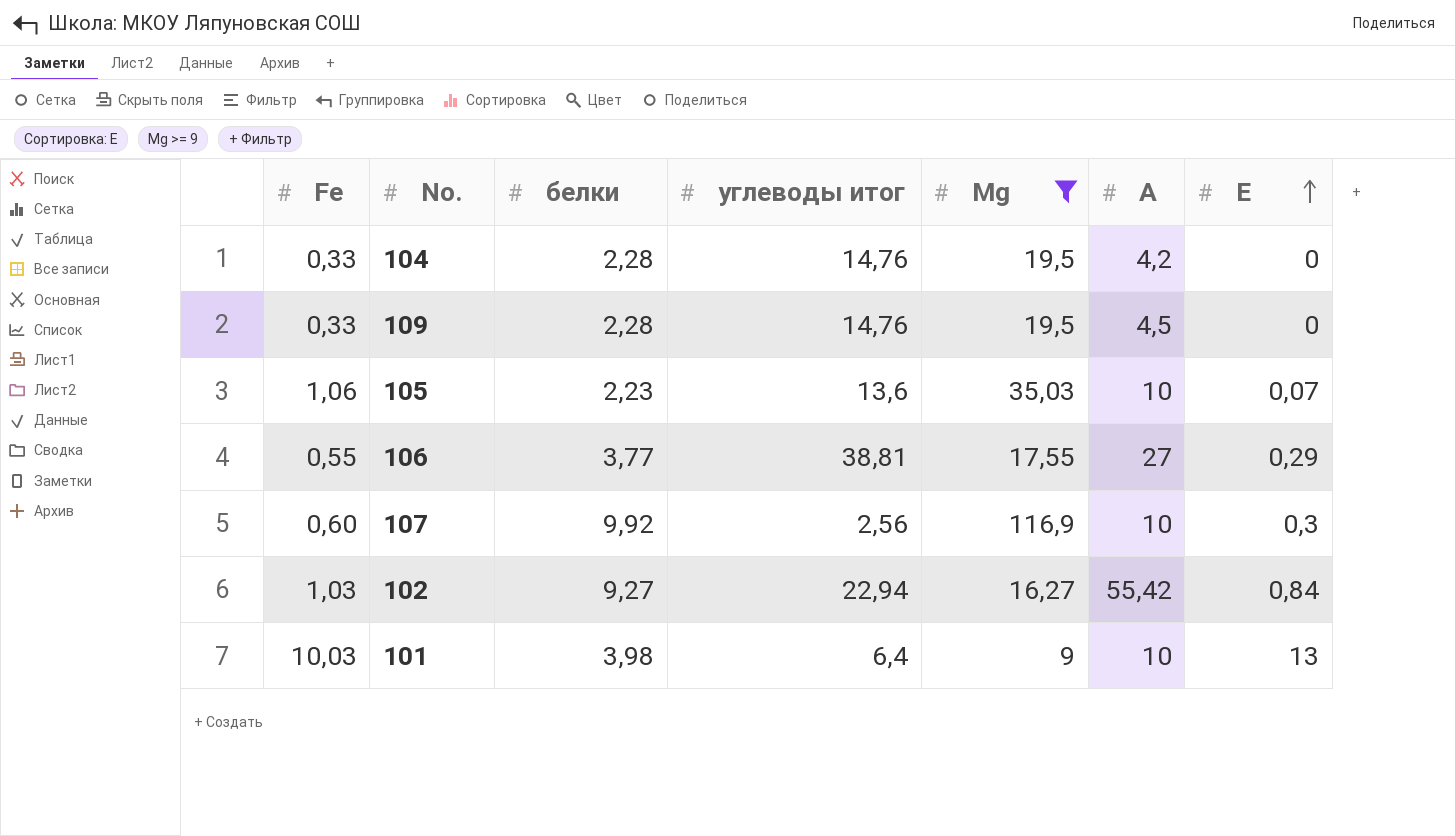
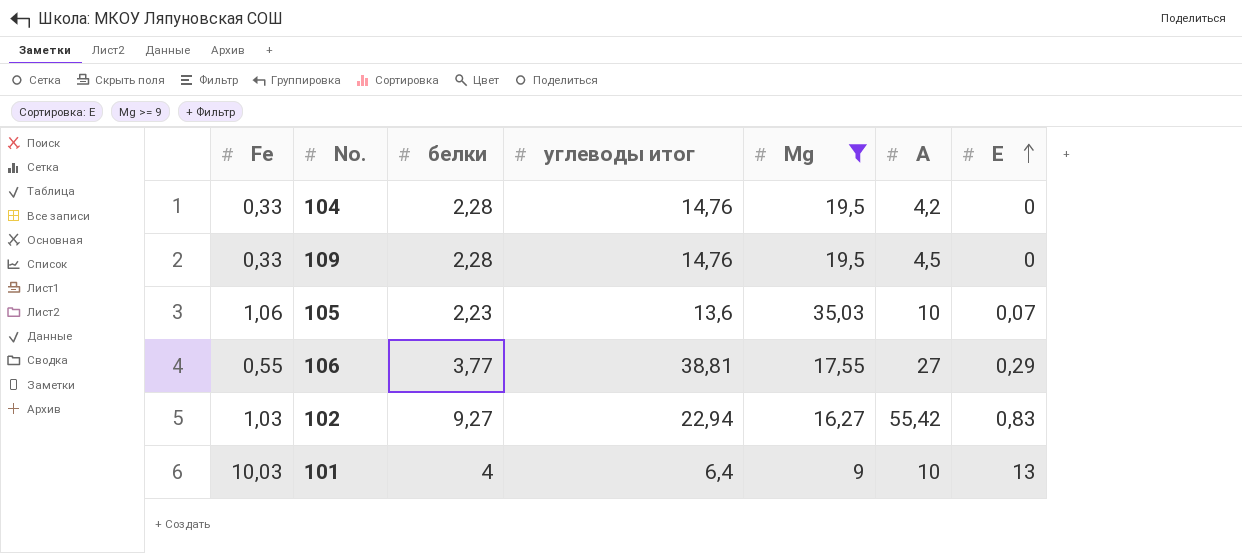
row 107: 0,60 | 9,92 | 2,56 | 116,9 | 10 | 0,3 -> none
102 | E: 0,84 -> 0,83
101 | белки: 3,98 -> 4

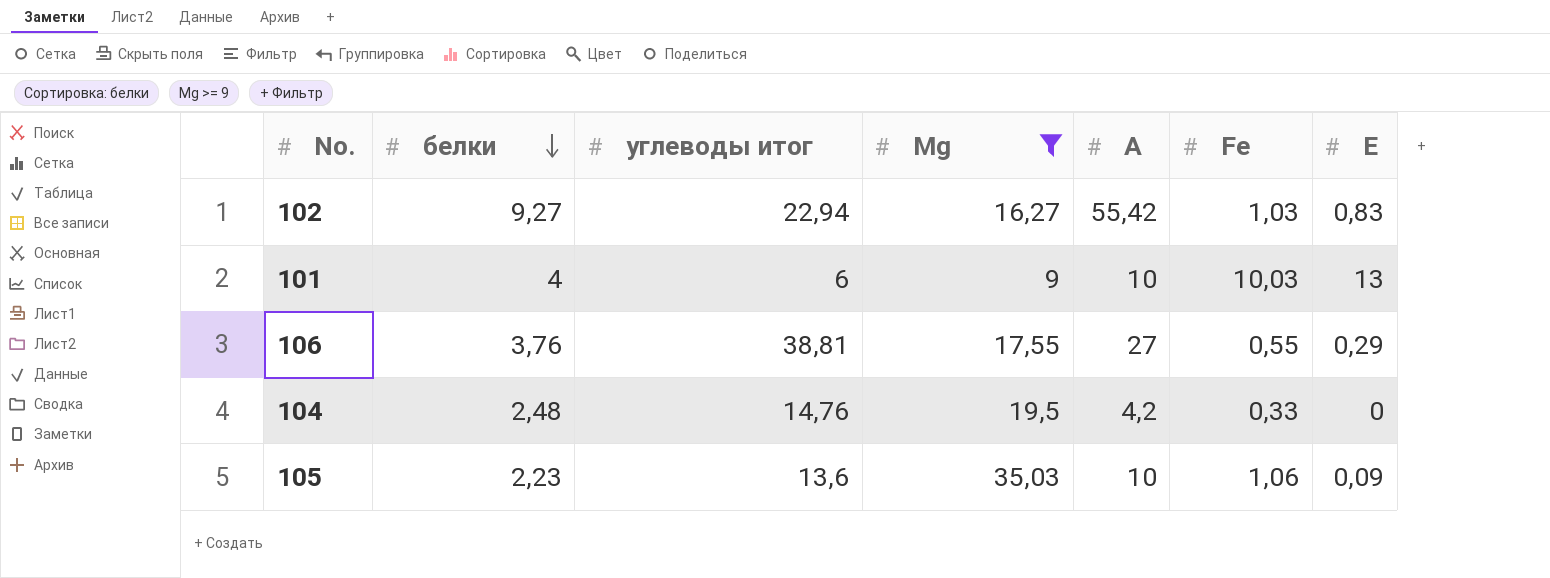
row order: E ascending -> белки descending
column Fe | position: 1 -> 6
row 109: 0,33 | 2,28 | 14,76 | 19,5 | 4,5 | 0 -> none
101 | углеводы итог: 6,4 -> 6
106 | белки: 3,77 -> 3,76
104 | белки: 2,28 -> 2,48
105 | E: 0,07 -> 0,09

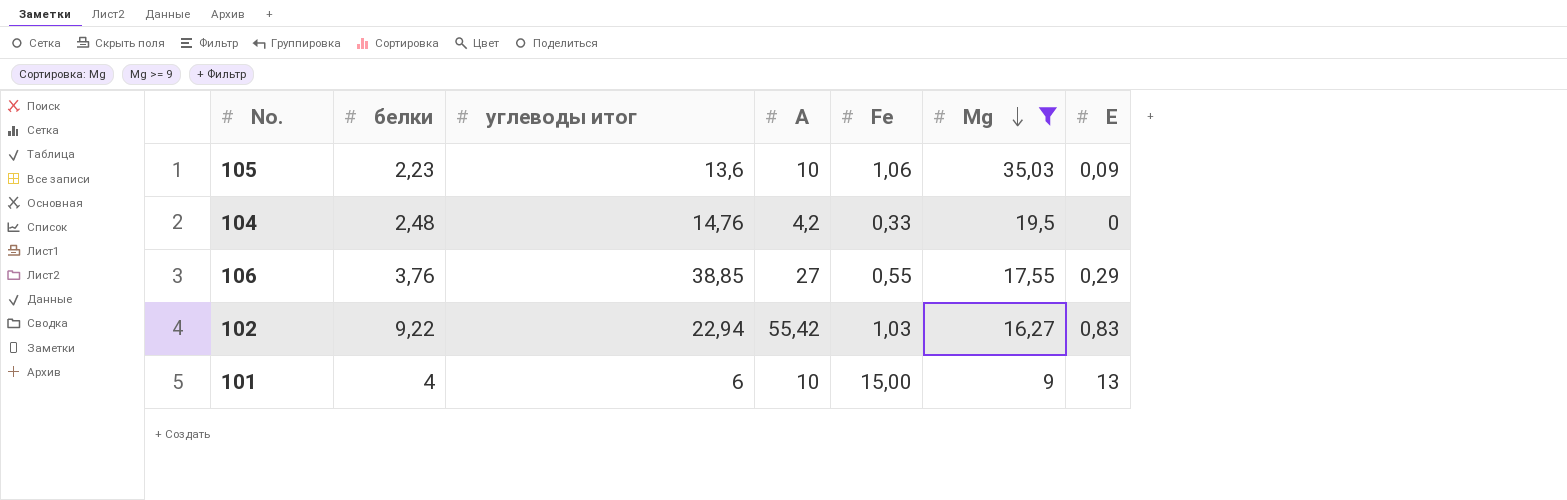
row order: белки descending -> Mg descending
column Mg | position: 4 -> 6
106 | углеводы итог: 38,81 -> 38,85
102 | белки: 9,27 -> 9,22
101 | Fe: 10,03 -> 15,00

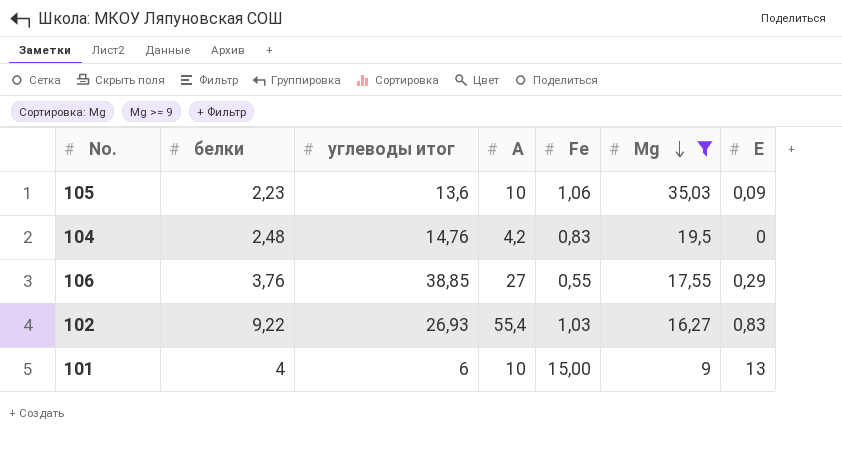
104 | Fe: 0,33 -> 0,83
102 | углеводы итог: 22,94 -> 26,93
102 | A: 55,42 -> 55,4

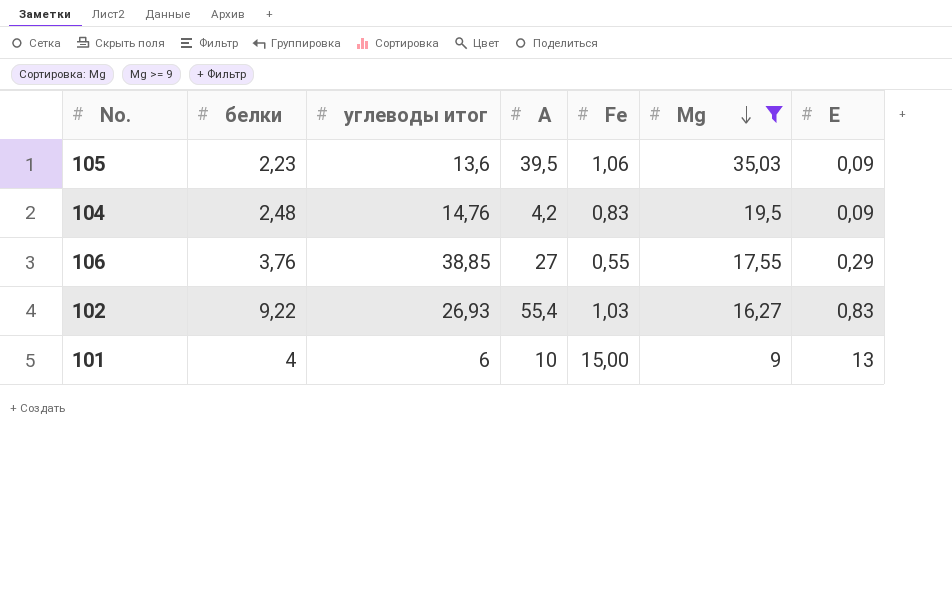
105 | A: 10 -> 39,5
104 | E: 0 -> 0,09

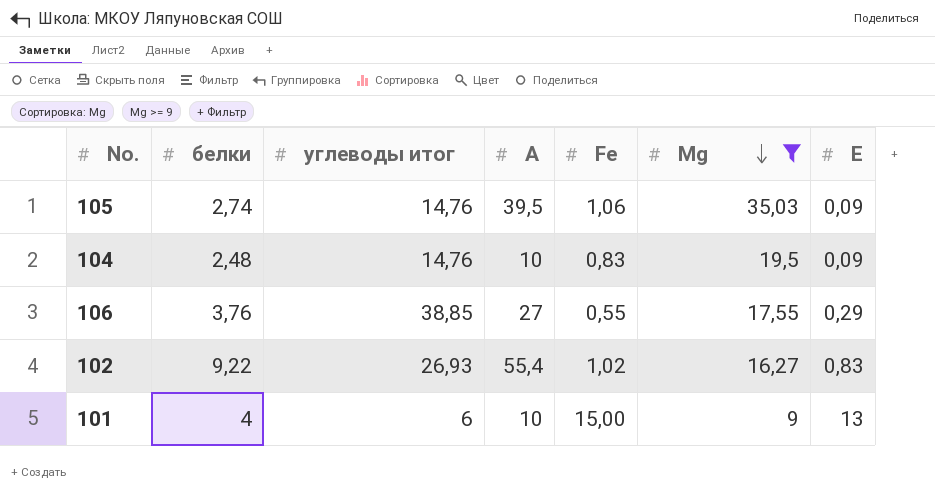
105 | белки: 2,23 -> 2,74
105 | углеводы итог: 13,6 -> 14,76
104 | A: 4,2 -> 10
102 | Fe: 1,03 -> 1,02

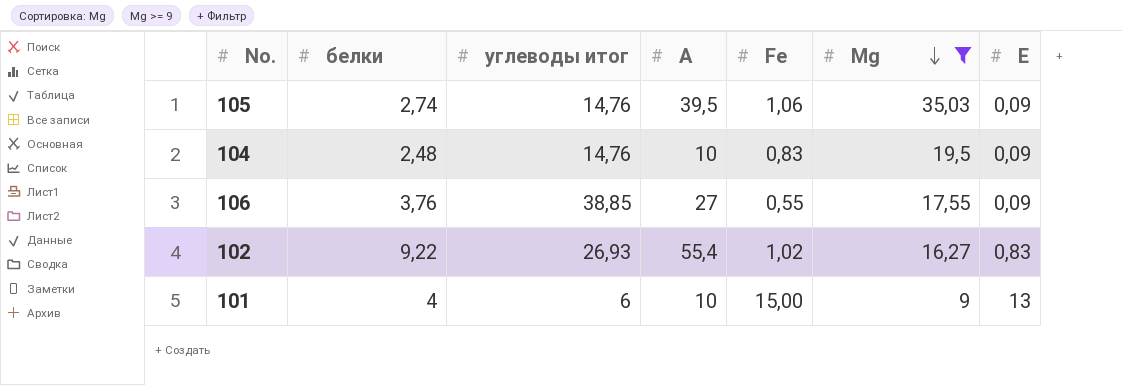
106 | E: 0,29 -> 0,09

